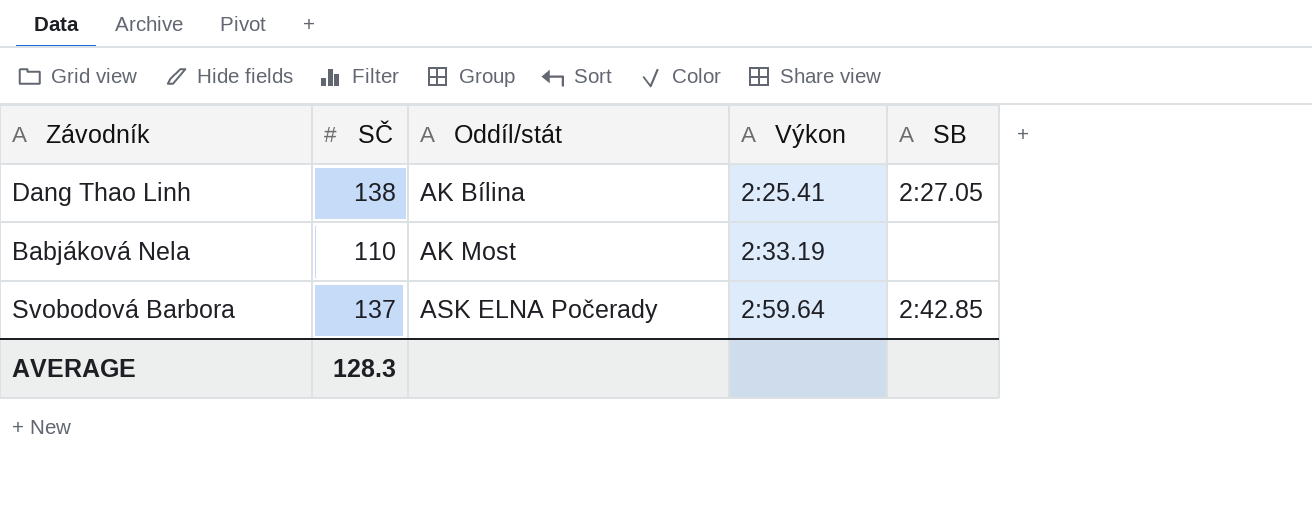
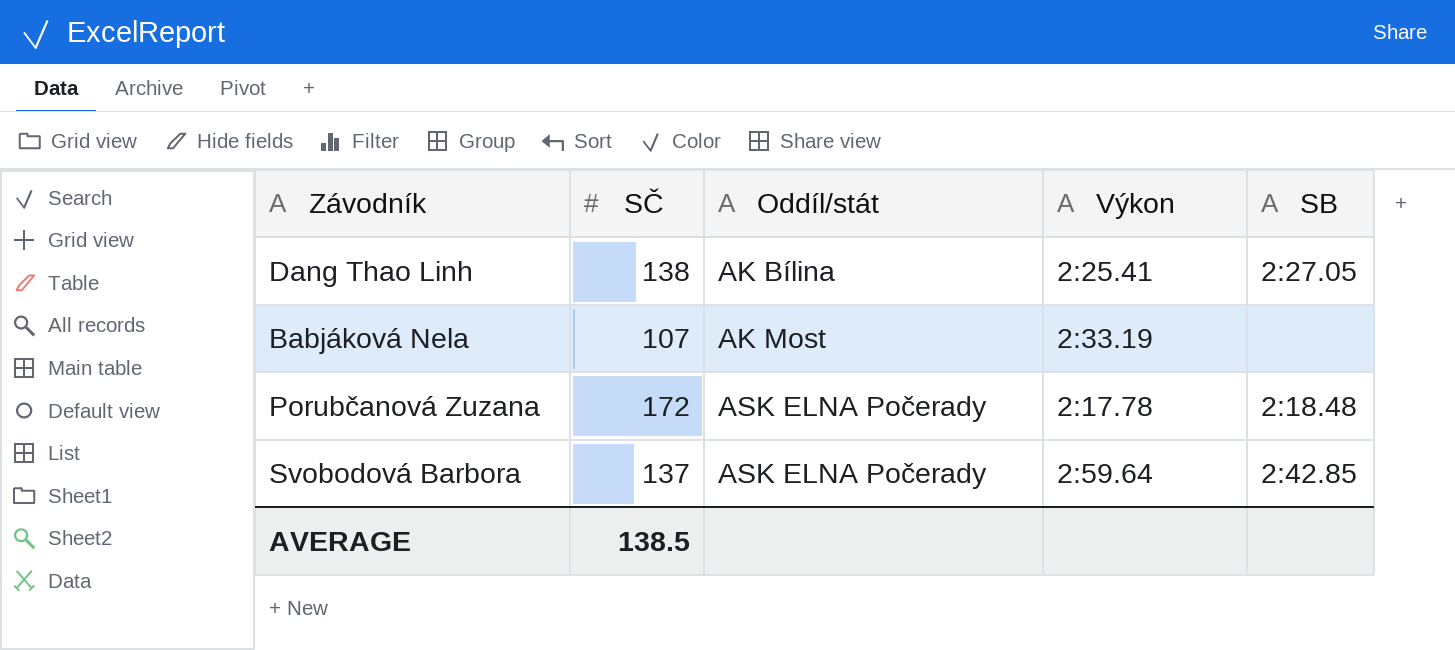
Babjáková Nela | SČ: 110 -> 107
row Porubčanová Zuzana: none -> 172 | ASK ELNA Počerady | 2:17.78 | 2:18.48
AVERAGE | SČ: 128.3 -> 138.5

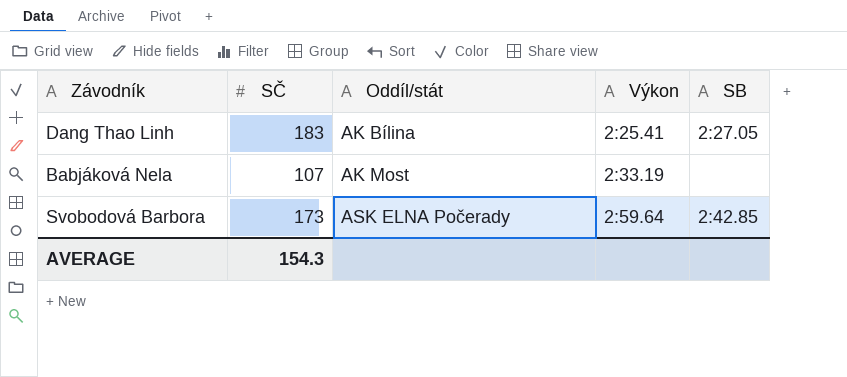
row Porubčanová Zuzana: 172 | ASK ELNA Počerady | 2:17.78 | 2:18.48 -> none
Dang Thao Linh | SČ: 138 -> 183
Svobodová Barbora | SČ: 137 -> 173
AVERAGE | SČ: 138.5 -> 154.3

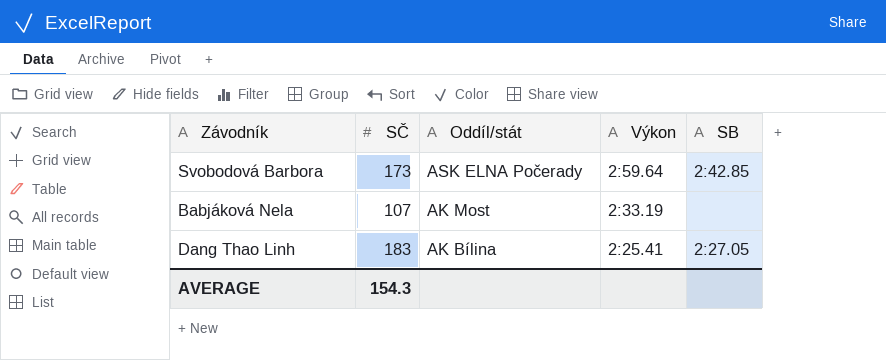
row order: Oddíl/stát ascending -> Oddíl/stát descending

